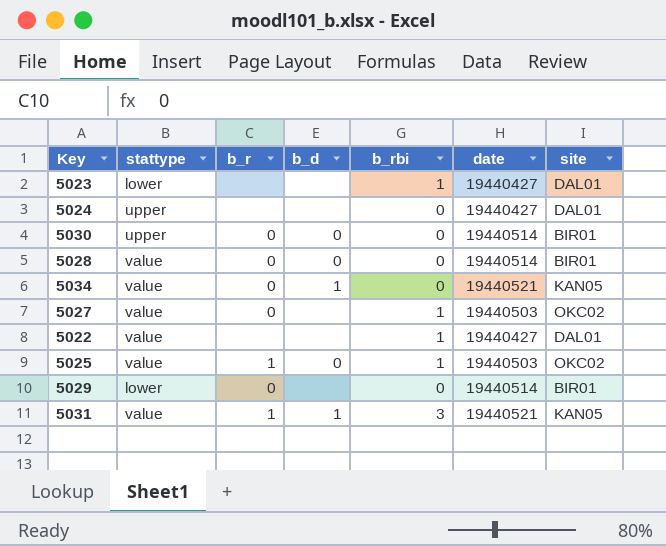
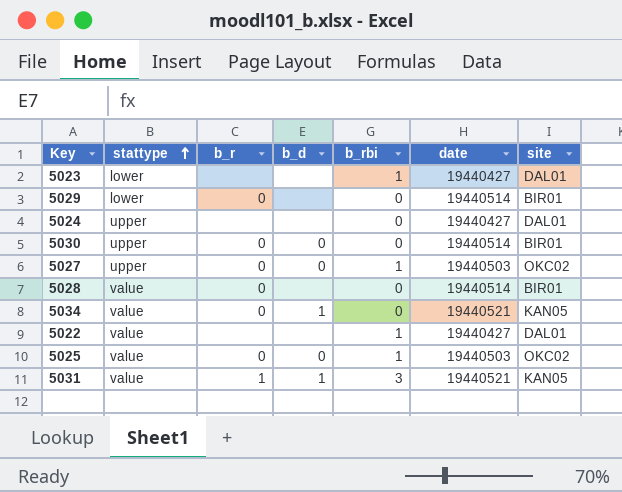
row order: none -> stattype ascending
5027 | stattype: value -> upper
5027 | b_d: none -> 0
5028 | b_d: 0 -> none
5025 | b_r: 1 -> 0

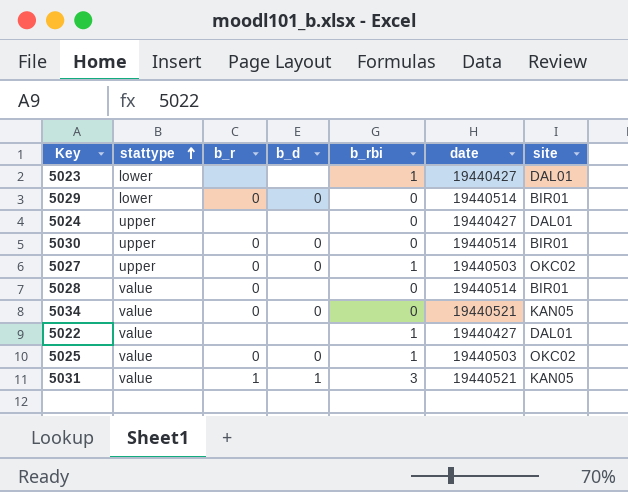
5029 | b_d: none -> 0
5034 | b_d: 1 -> 0

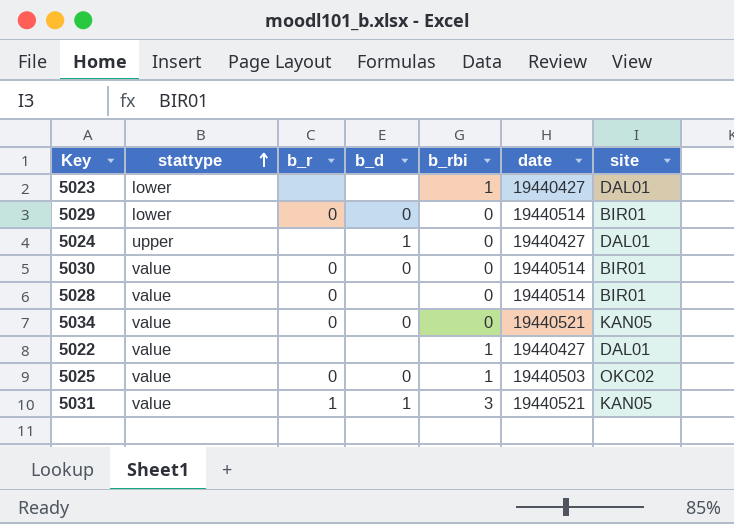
row 5027: upper | 0 | 0 | 1 | 19440503 | OKC02 -> none
5024 | b_d: none -> 1
5030 | stattype: upper -> value

